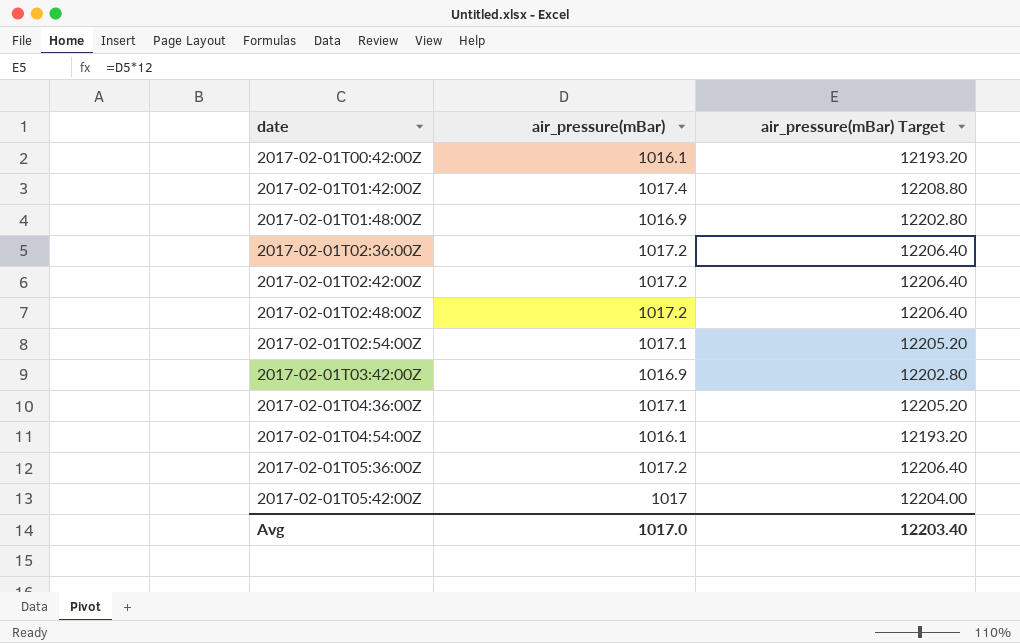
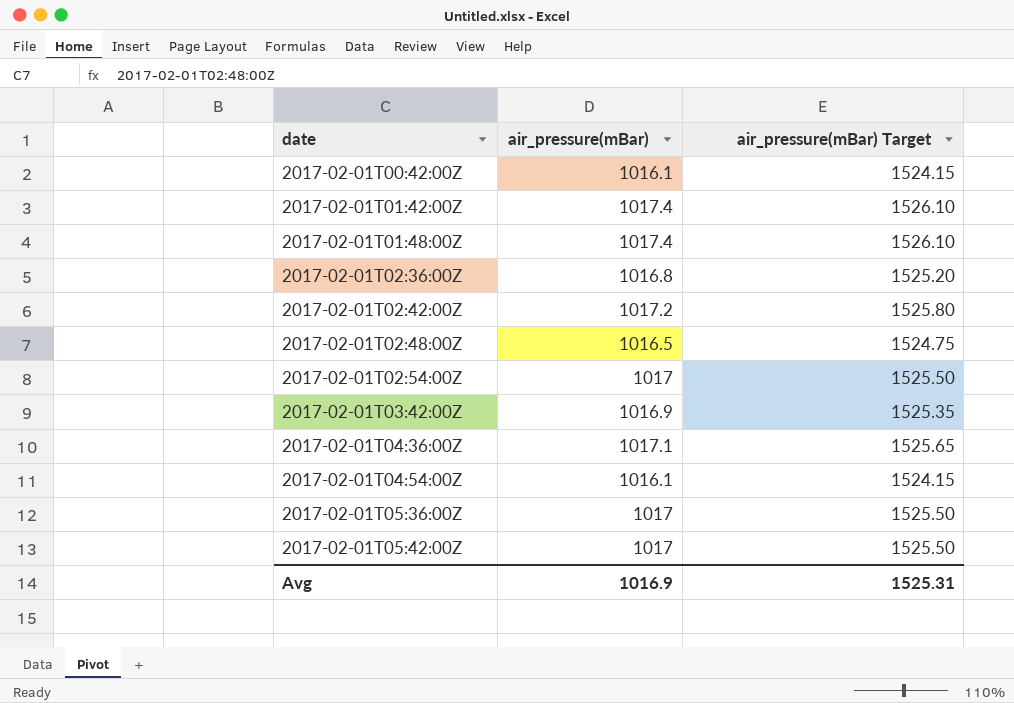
column air_pressure(mBar) Target | formula: [air_pressure(mBar)] * 12 -> [air_pressure(mBar)] * 1.5
2017-02-01T01:48:00Z | air_pressure(mBar): 1016.9 -> 1017.4
2017-02-01T02:36:00Z | air_pressure(mBar): 1017.2 -> 1016.8
2017-02-01T02:48:00Z | air_pressure(mBar): 1017.2 -> 1016.5
2017-02-01T02:54:00Z | air_pressure(mBar): 1017.1 -> 1017
2017-02-01T05:36:00Z | air_pressure(mBar): 1017.2 -> 1017
Avg | air_pressure(mBar): 1017.0 -> 1016.9
Avg | air_pressure(mBar) Target: 12203.40 -> 1525.31

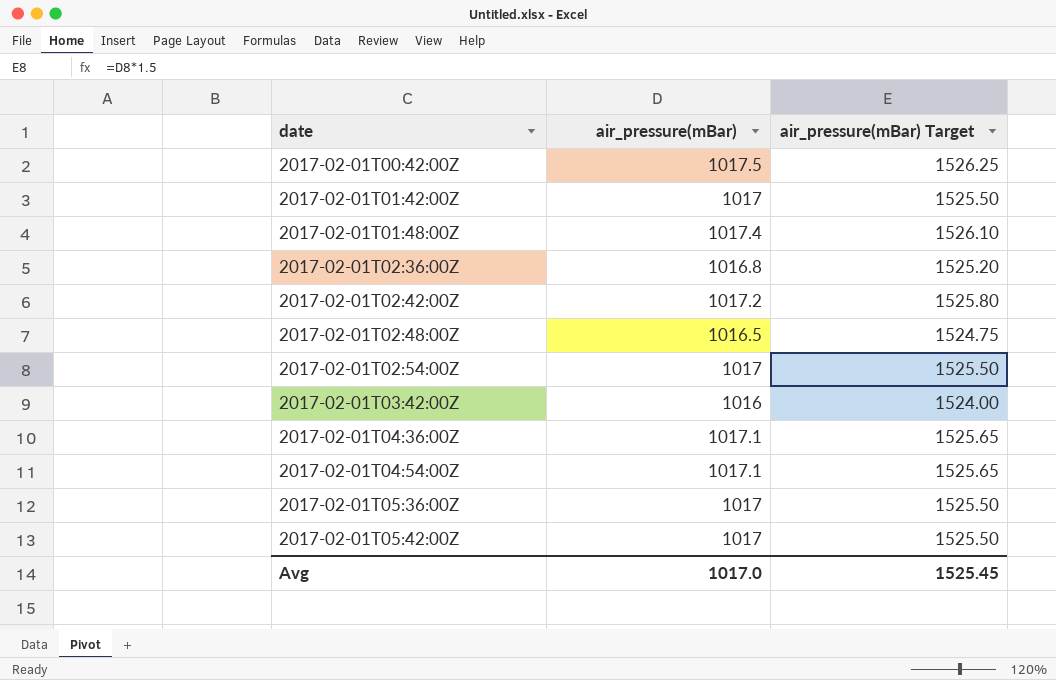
2017-02-01T00:42:00Z | air_pressure(mBar): 1016.1 -> 1017.5
2017-02-01T00:42:00Z | air_pressure(mBar) Target: 1524.15 -> 1526.25
2017-02-01T01:42:00Z | air_pressure(mBar): 1017.4 -> 1017
2017-02-01T01:42:00Z | air_pressure(mBar) Target: 1526.10 -> 1525.50
2017-02-01T03:42:00Z | air_pressure(mBar): 1016.9 -> 1016
2017-02-01T03:42:00Z | air_pressure(mBar) Target: 1525.35 -> 1524.00
2017-02-01T04:54:00Z | air_pressure(mBar): 1016.1 -> 1017.1
2017-02-01T04:54:00Z | air_pressure(mBar) Target: 1524.15 -> 1525.65
Avg | air_pressure(mBar): 1016.9 -> 1017.0
Avg | air_pressure(mBar) Target: 1525.31 -> 1525.45

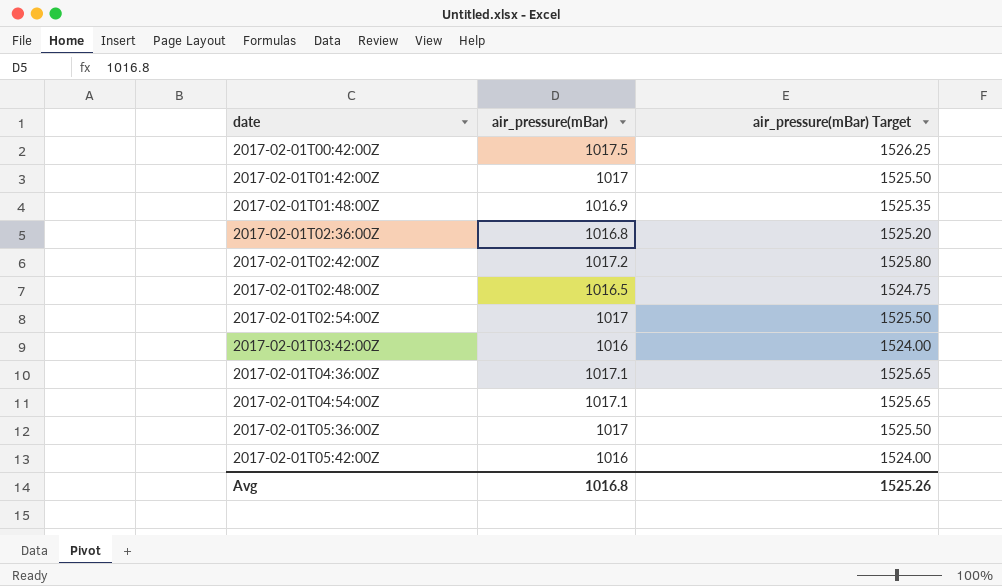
2017-02-01T01:48:00Z | air_pressure(mBar): 1017.4 -> 1016.9
2017-02-01T01:48:00Z | air_pressure(mBar) Target: 1526.10 -> 1525.35
2017-02-01T05:42:00Z | air_pressure(mBar): 1017 -> 1016
2017-02-01T05:42:00Z | air_pressure(mBar) Target: 1525.50 -> 1524.00
Avg | air_pressure(mBar): 1017.0 -> 1016.8
Avg | air_pressure(mBar) Target: 1525.45 -> 1525.26

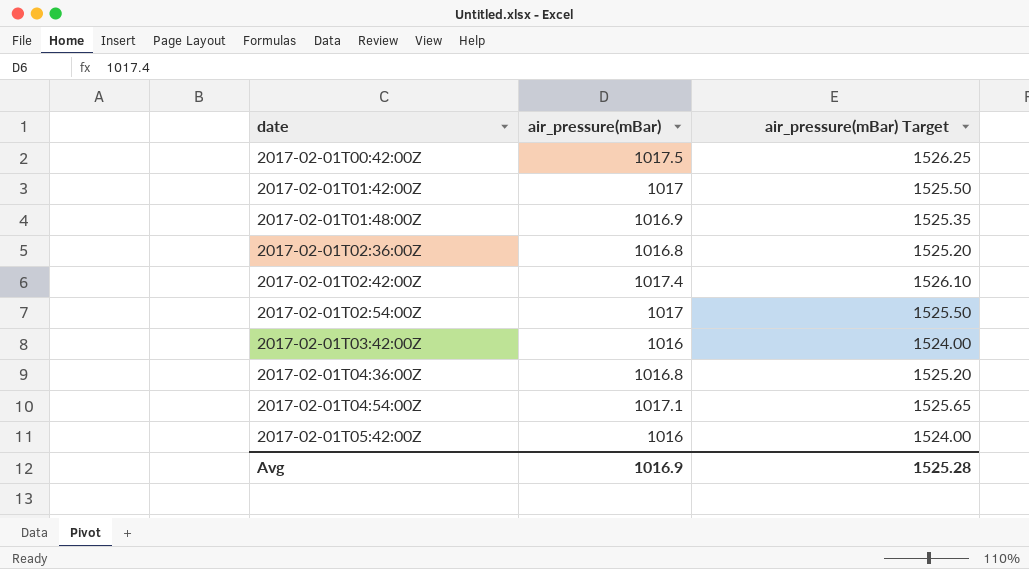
row 2017-02-01T02:48:00Z: 1016.5 | 1524.75 -> none
row 2017-02-01T05:36:00Z: 1017 | 1525.50 -> none
2017-02-01T02:42:00Z | air_pressure(mBar): 1017.2 -> 1017.4
2017-02-01T02:42:00Z | air_pressure(mBar) Target: 1525.80 -> 1526.10
2017-02-01T04:36:00Z | air_pressure(mBar): 1017.1 -> 1016.8
2017-02-01T04:36:00Z | air_pressure(mBar) Target: 1525.65 -> 1525.20
Avg | air_pressure(mBar): 1016.8 -> 1016.9
Avg | air_pressure(mBar) Target: 1525.26 -> 1525.28

